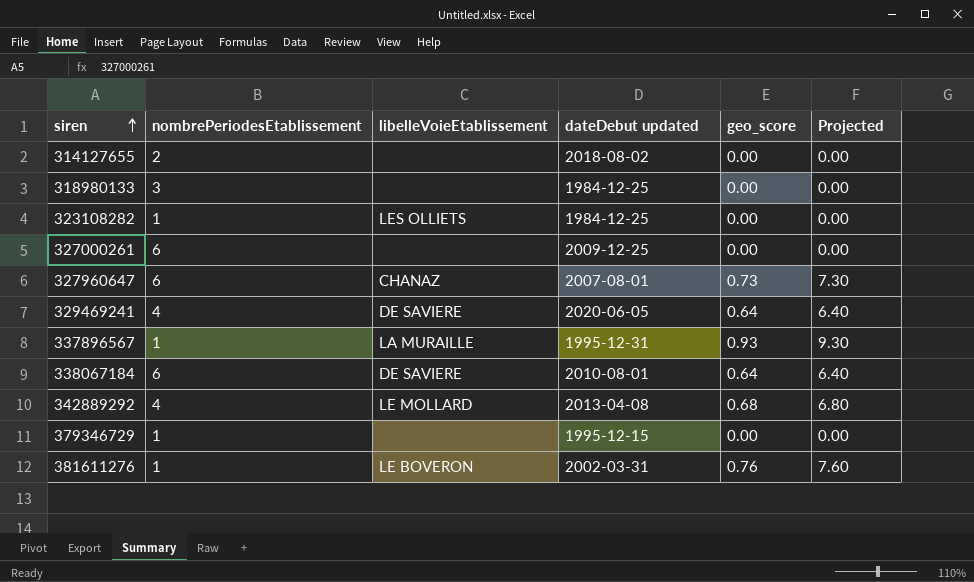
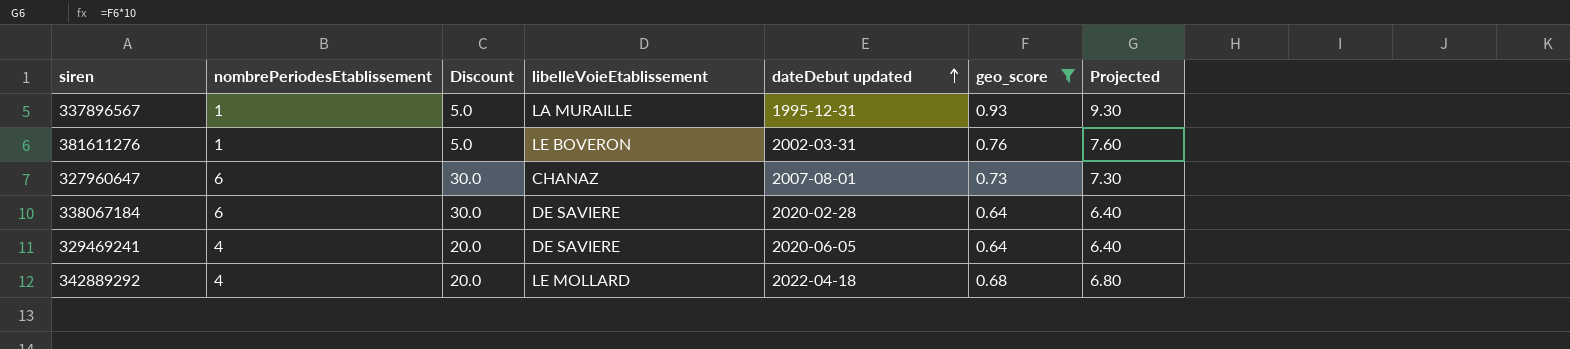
filter: none -> geo_score != 0.00
row order: siren ascending -> dateDebut updated ascending
column Discount | formula: none -> [nombrePeriodesEtablissement] * 5
338067184 | dateDebut updated: 2010-08-01 -> 2020-02-28
342889292 | dateDebut updated: 2013-04-08 -> 2022-04-18

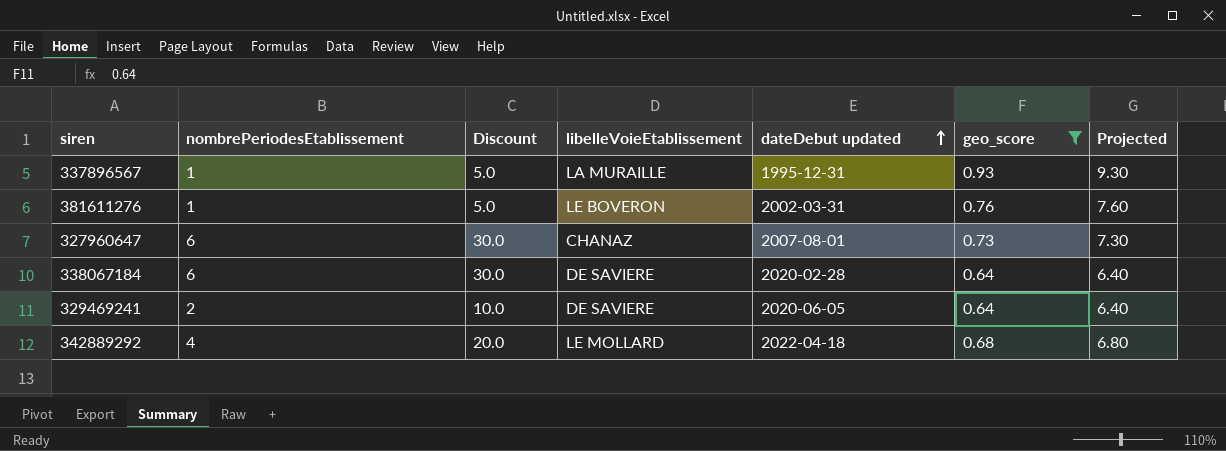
329469241 | nombrePeriodesEtablissement: 4 -> 2
329469241 | Discount: 20.0 -> 10.0

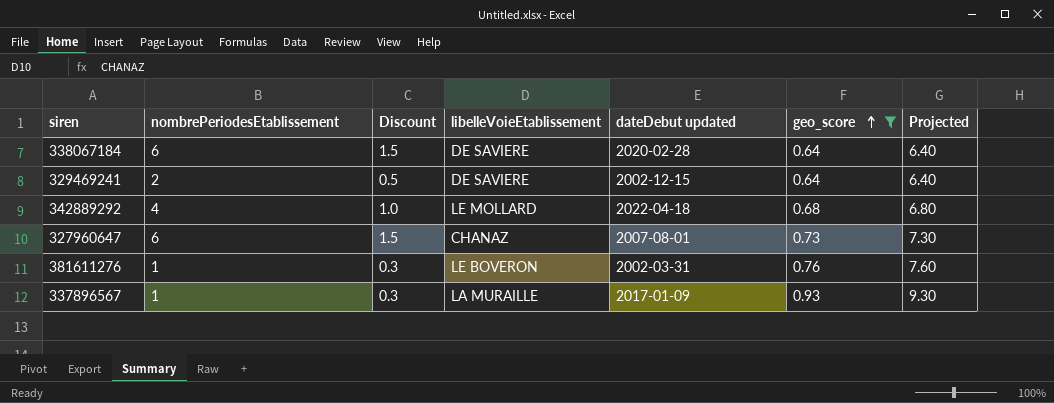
row order: dateDebut updated ascending -> geo_score ascending
column Discount | formula: [nombrePeriodesEtablissement] * 5 -> [nombrePeriodesEtablissement] * 0.25
329469241 | dateDebut updated: 2020-06-05 -> 2002-12-15
337896567 | dateDebut updated: 1995-12-31 -> 2017-01-09

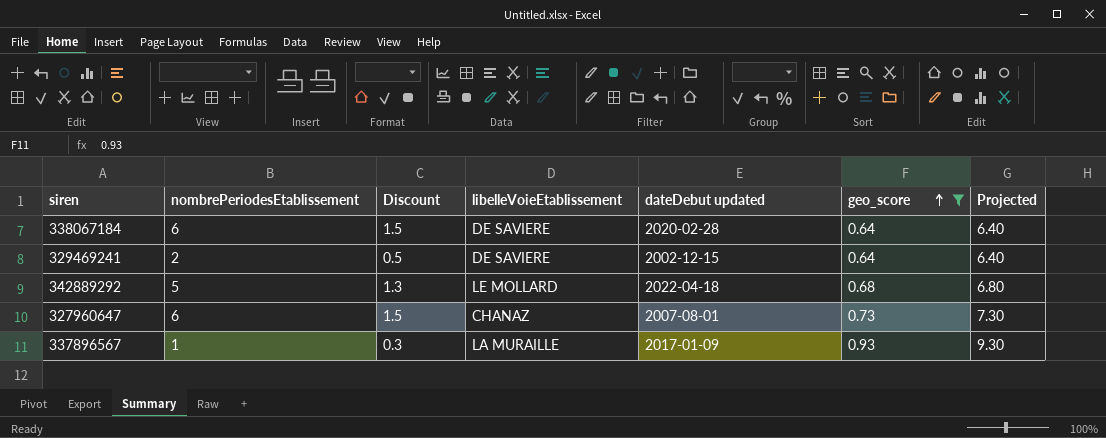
row 381611276: 1 | 0.3 | LE BOVERON | 2002-03-31 | 0.76 | 7.60 -> none
342889292 | nombrePeriodesEtablissement: 4 -> 5
342889292 | Discount: 1.0 -> 1.3

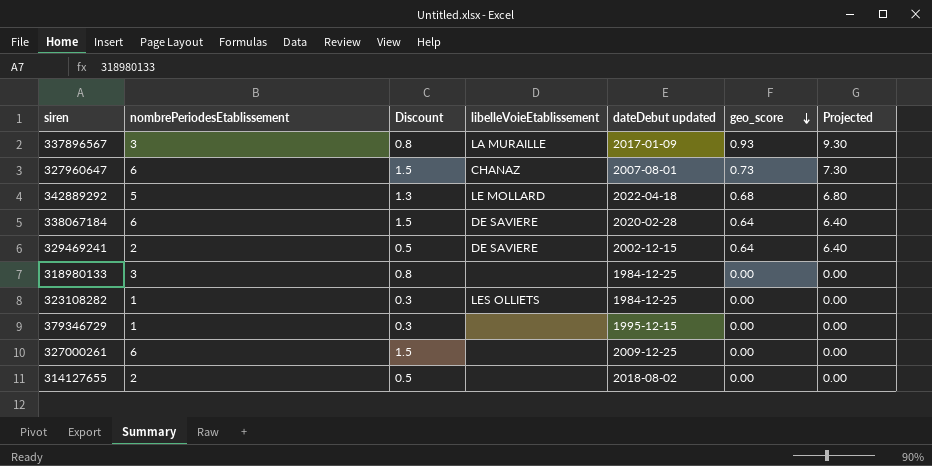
filter: geo_score != 0.00 -> none
row order: geo_score ascending -> geo_score descending
337896567 | nombrePeriodesEtablissement: 1 -> 3
337896567 | Discount: 0.3 -> 0.8

